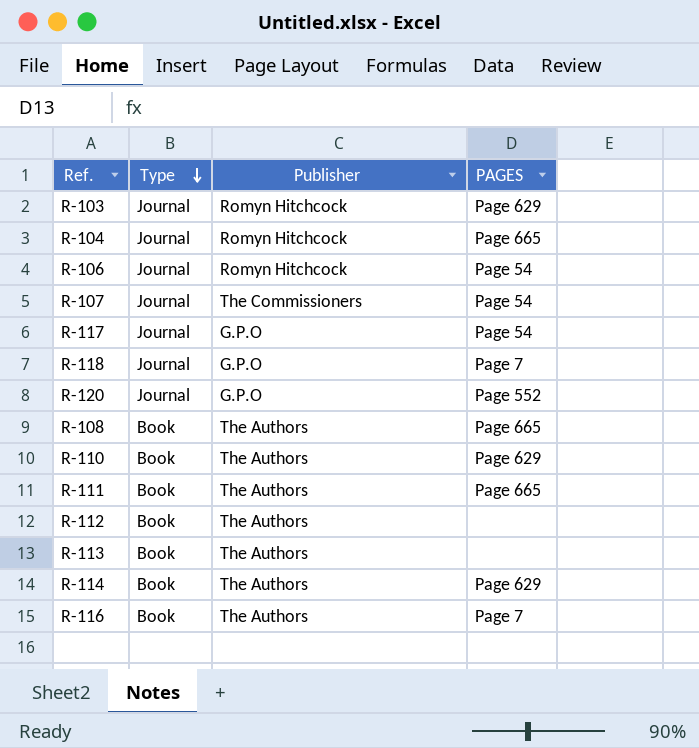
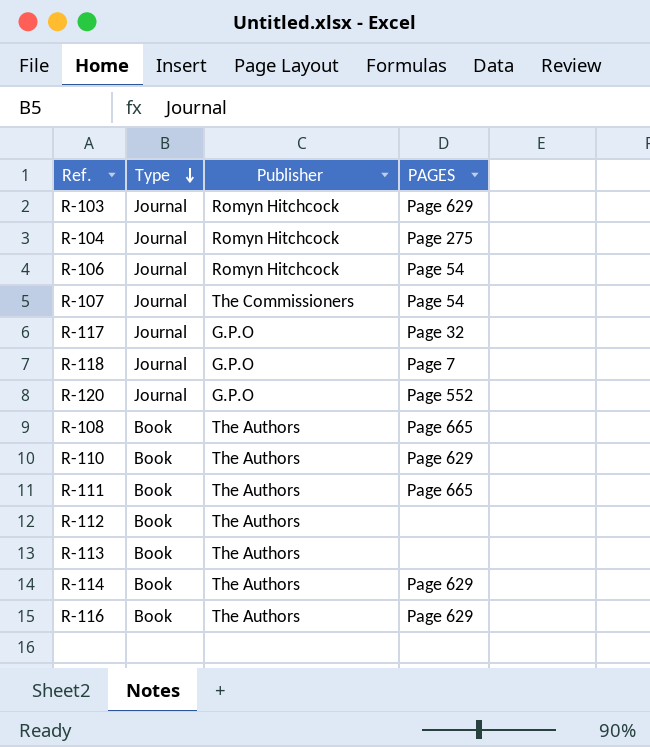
R-104 | PAGES: Page 665 -> Page 275
R-117 | PAGES: Page 54 -> Page 32
R-116 | PAGES: Page 7 -> Page 629

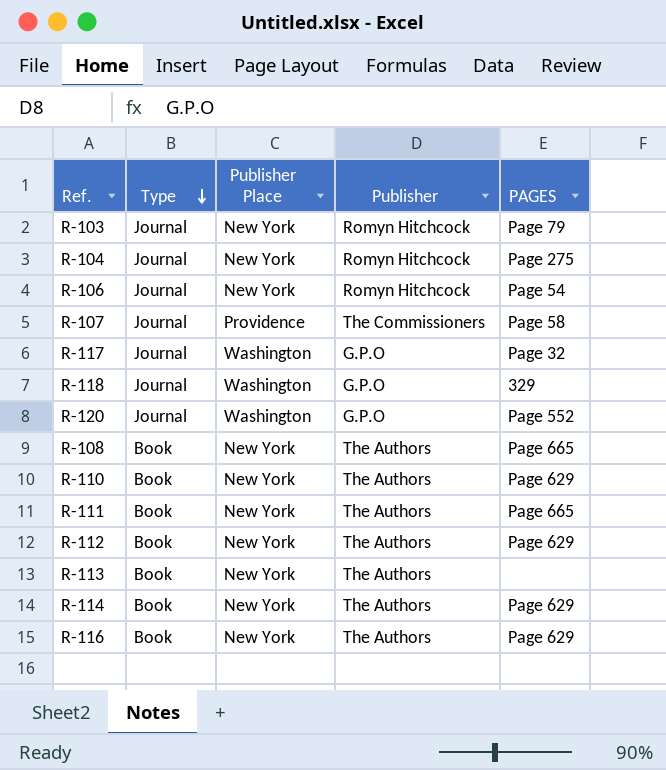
column Publisher Place | position: none -> 3
R-103 | PAGES: Page 629 -> Page 79
R-107 | PAGES: Page 54 -> Page 58
R-118 | PAGES: Page 7 -> 329
R-112 | PAGES: none -> Page 629

